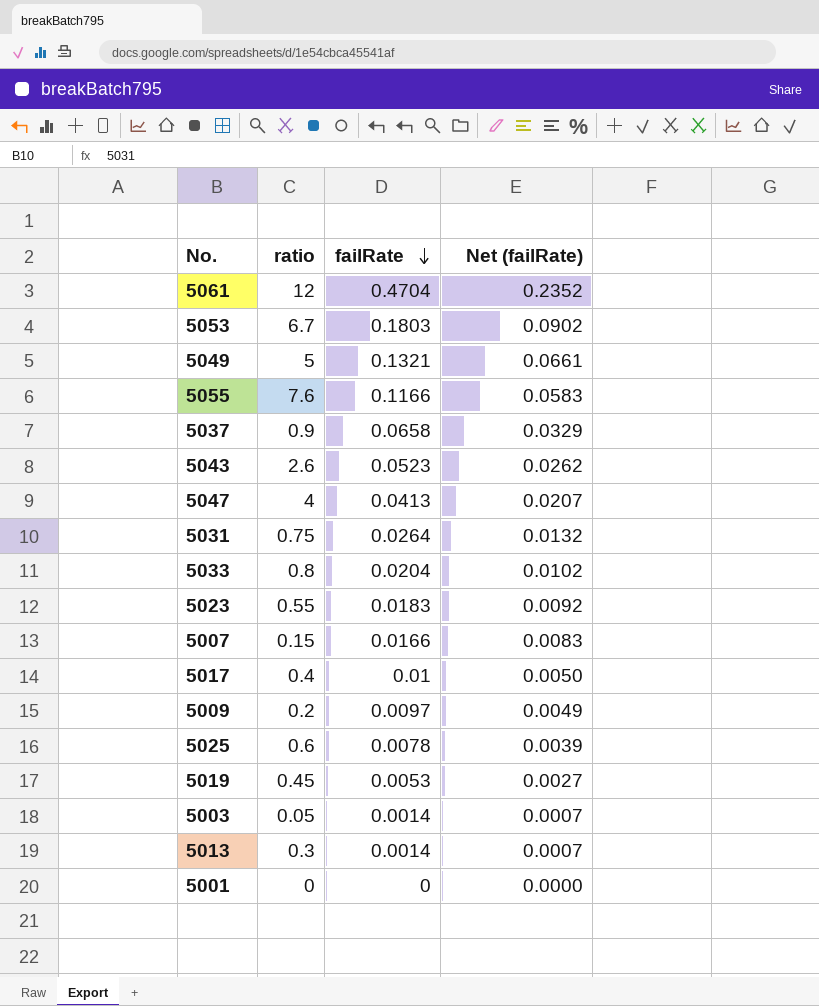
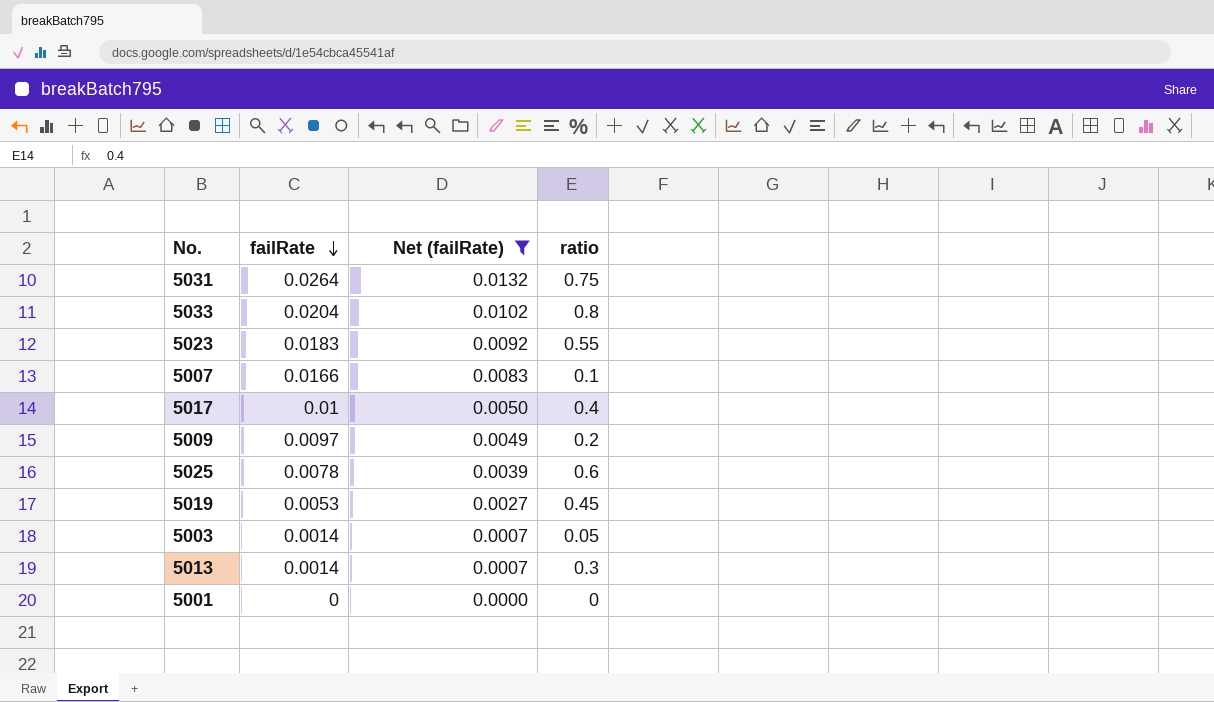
filter: none -> Net (failRate) <= 0.0132
column ratio | position: 2 -> 4
5007 | ratio: 0.15 -> 0.1

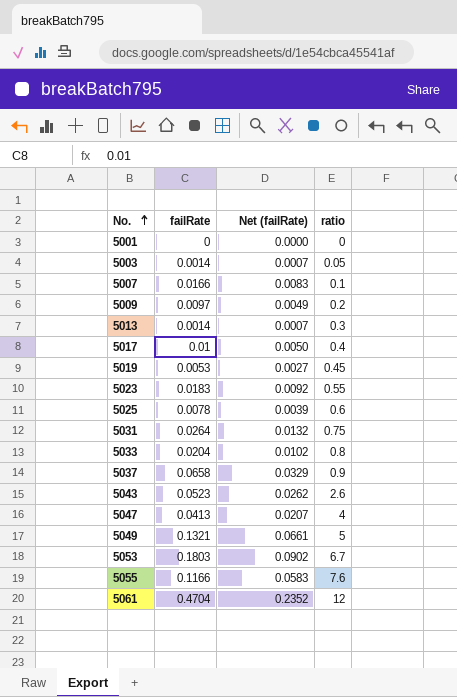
filter: Net (failRate) <= 0.0132 -> none
row order: failRate descending -> No. ascending

